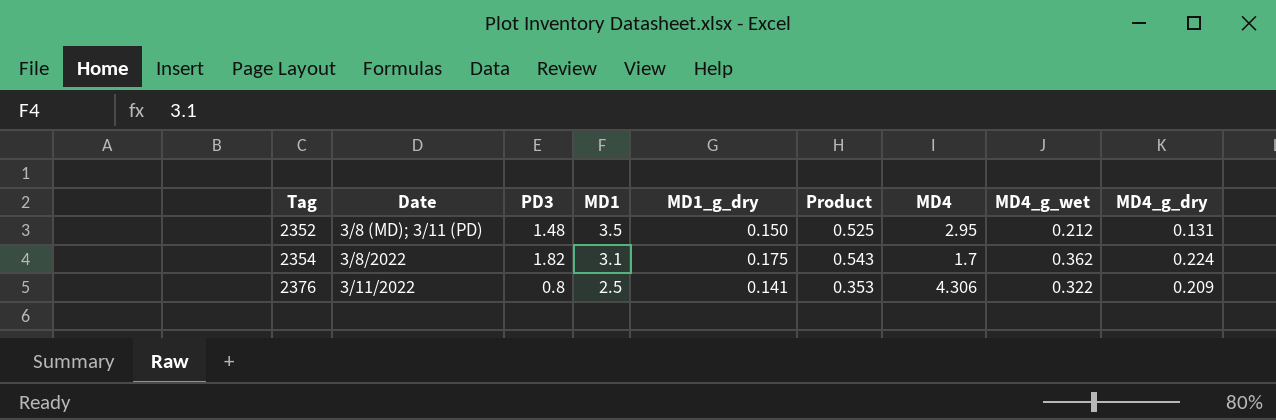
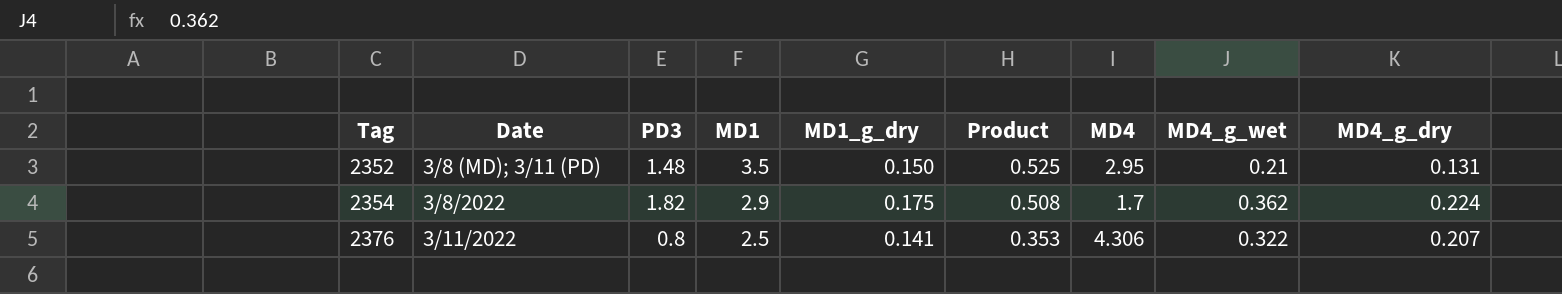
2352 | MD4_g_wet: 0.212 -> 0.21
2354 | MD1: 3.1 -> 2.9
2354 | Product: 0.543 -> 0.508
2376 | MD4_g_dry: 0.209 -> 0.207

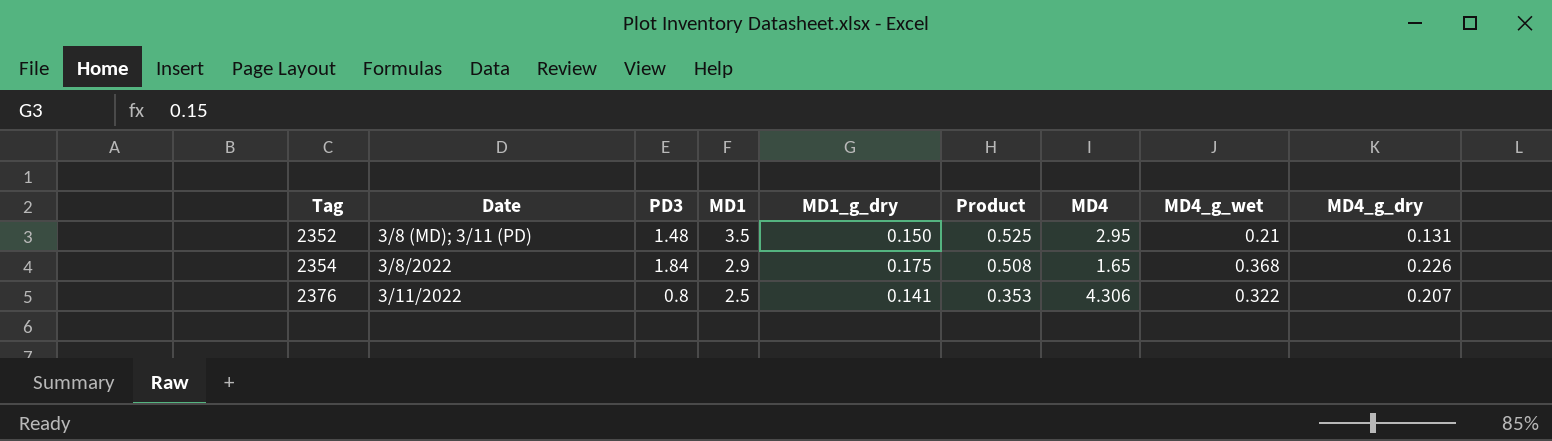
2354 | PD3: 1.82 -> 1.84
2354 | MD4: 1.7 -> 1.65
2354 | MD4_g_wet: 0.362 -> 0.368
2354 | MD4_g_dry: 0.224 -> 0.226

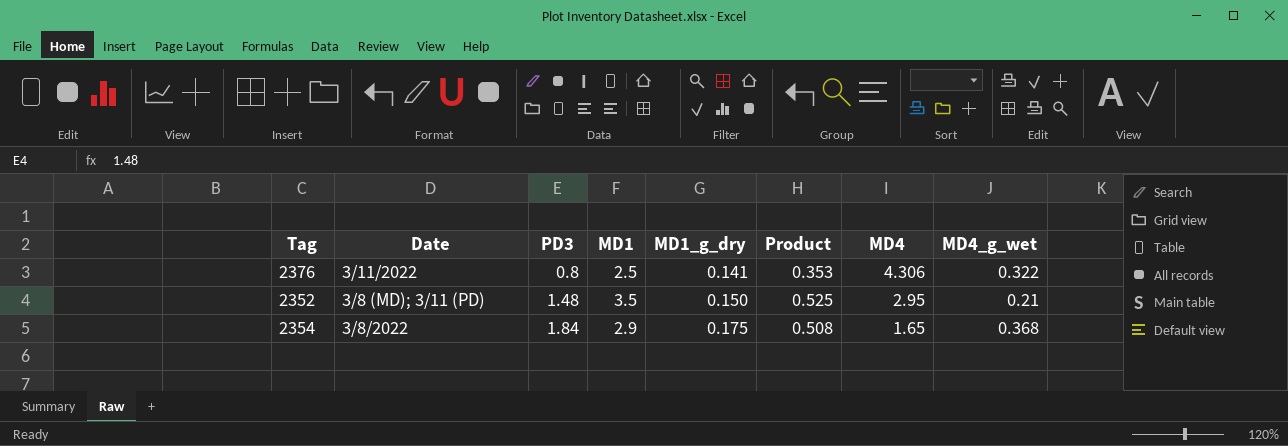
row order: Tag ascending -> PD3 ascending
column MD4_g_dry | position: 9 -> none

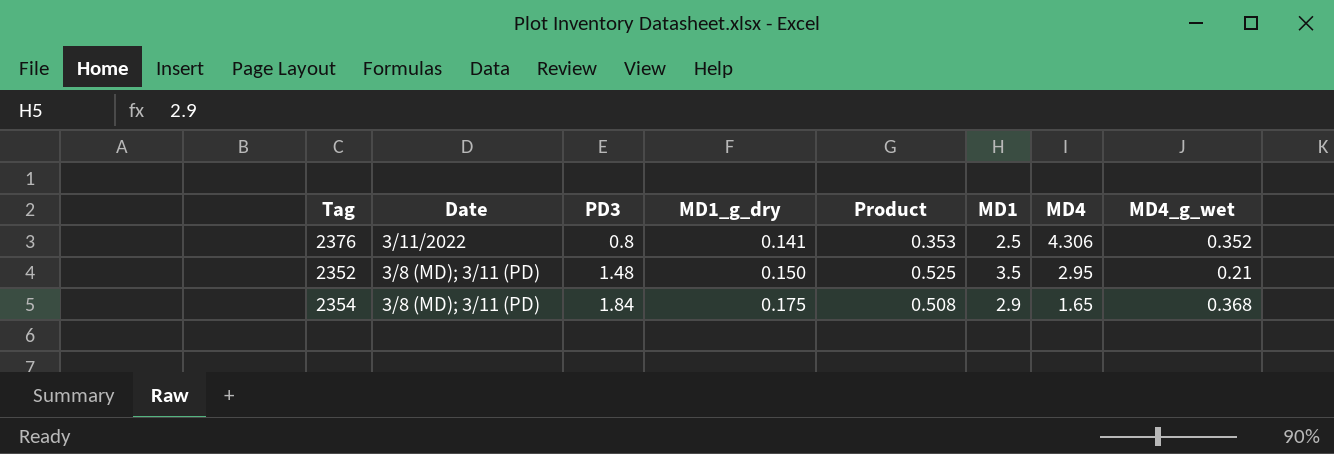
column MD1 | position: 4 -> 6
2376 | MD4_g_wet: 0.322 -> 0.352
2354 | Date: 3/8/2022 -> 3/8 (MD); 3/11 (PD)

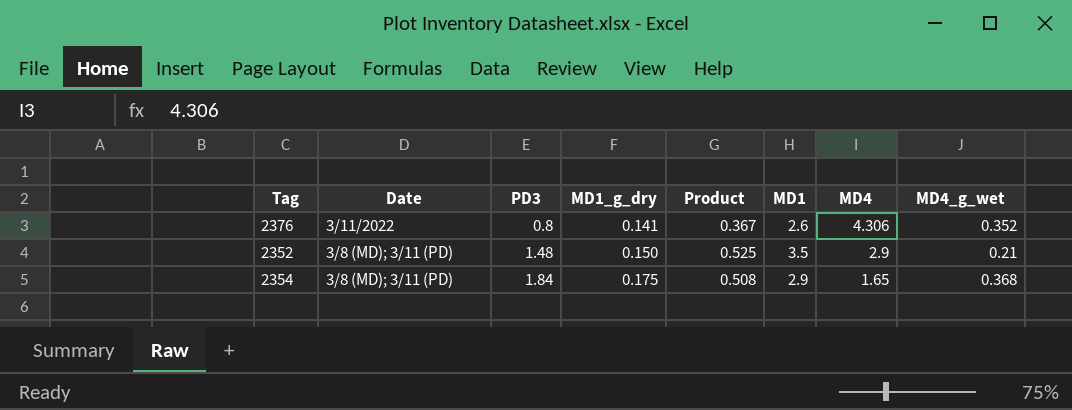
2376 | Product: 0.353 -> 0.367
2376 | MD1: 2.5 -> 2.6
2352 | MD4: 2.95 -> 2.9

